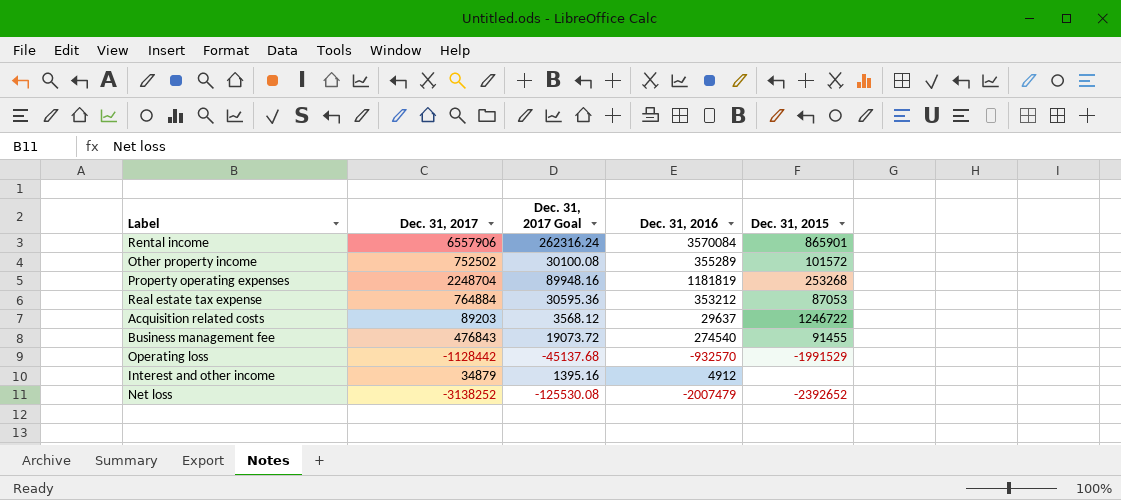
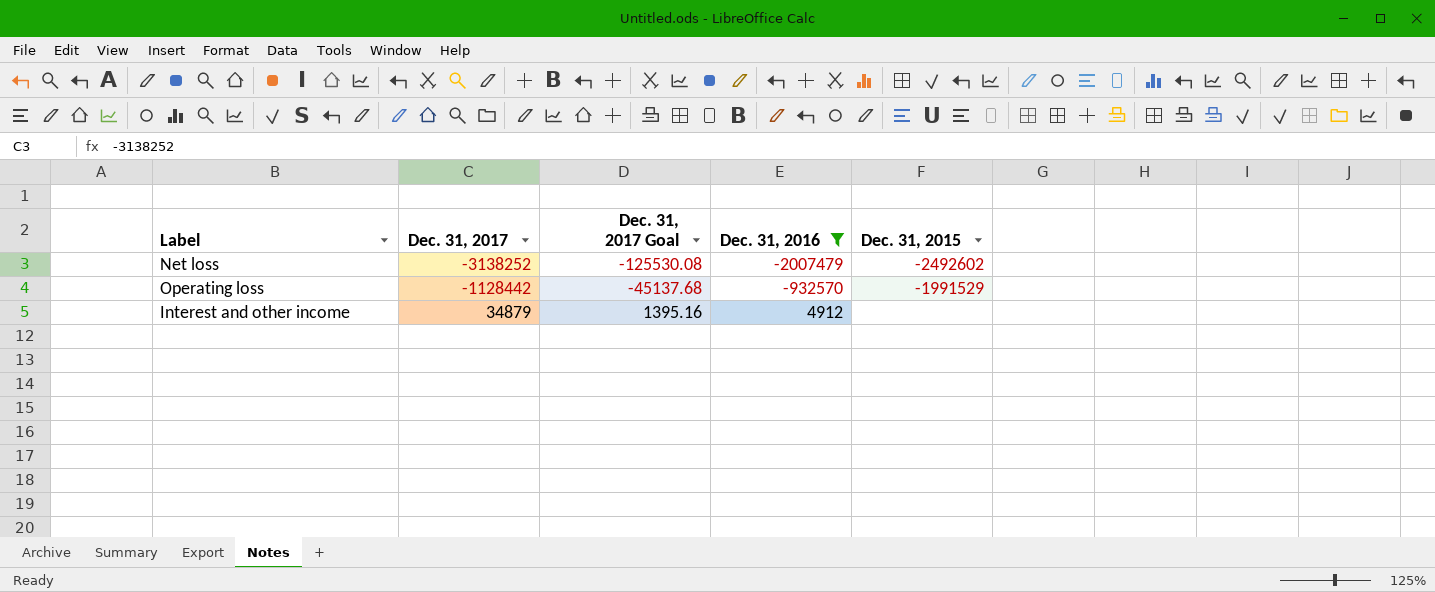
filter: none -> Dec. 31, 2016 <= 4912
row order: none -> Dec. 31, 2017 ascending
Net loss | Dec. 31, 2015: -2392652 -> -2492602

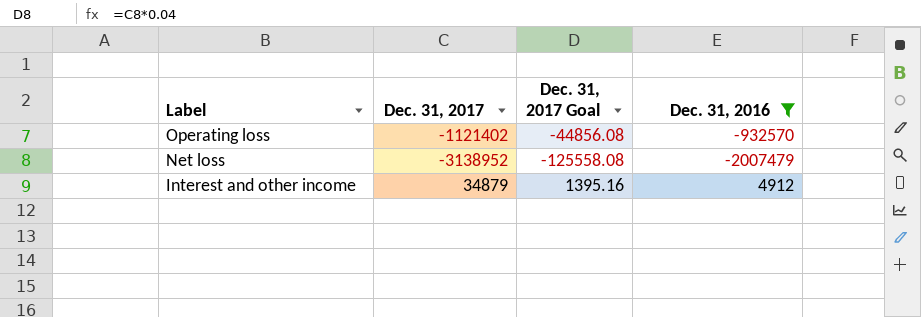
row order: Dec. 31, 2017 ascending -> Label descending
column Dec. 31, 2015 | position: 5 -> none
Operating loss | Dec. 31, 2017: -1128442 -> -1121402
Operating loss | Dec. 31, 2017 Goal: -45137.68 -> -44856.08
Net loss | Dec. 31, 2017: -3138252 -> -3138952
Net loss | Dec. 31, 2017 Goal: -125530.08 -> -125558.08

